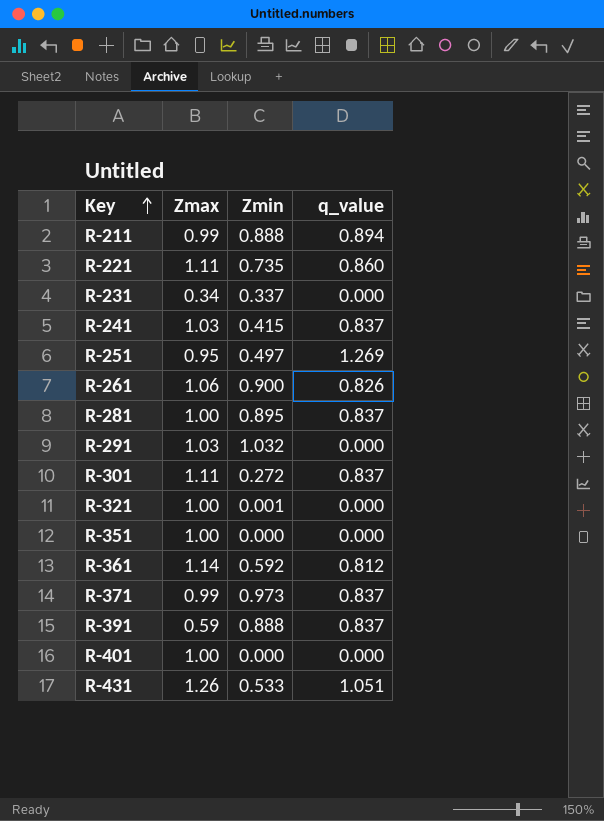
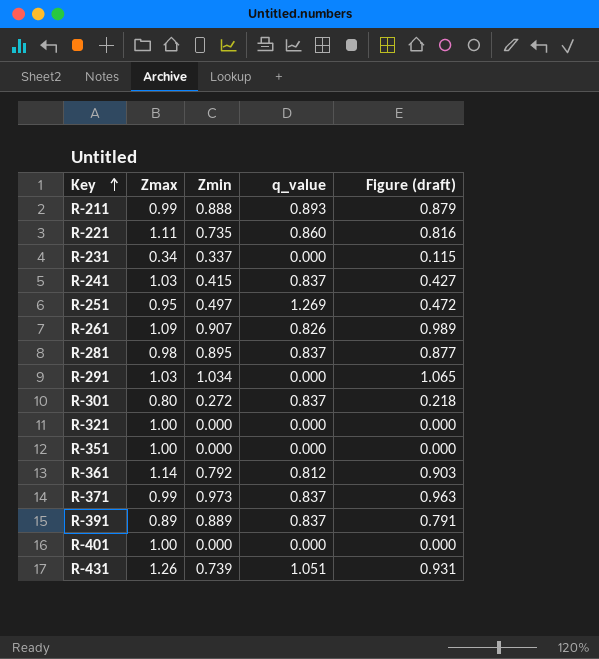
column Figure (draft) | formula: none -> [Zmax] * [Zmin]
R-211 | q_value: 0.894 -> 0.893
R-261 | Zmax: 1.06 -> 1.09
R-261 | Zmin: 0.900 -> 0.907
R-281 | Zmax: 1.00 -> 0.98
R-291 | Zmin: 1.032 -> 1.034
R-301 | Zmax: 1.11 -> 0.80
R-321 | Zmin: 0.001 -> 0.000
R-361 | Zmin: 0.592 -> 0.792
R-391 | Zmax: 0.59 -> 0.89
R-391 | Zmin: 0.888 -> 0.889
R-431 | Zmin: 0.533 -> 0.739

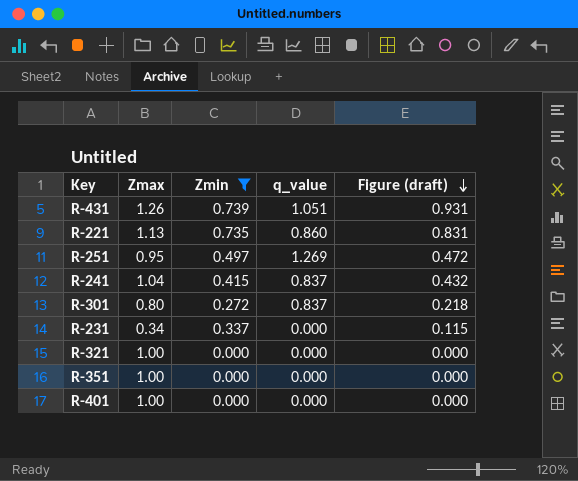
filter: none -> Zmin <= 0.739
row order: Key ascending -> Figure (draft) descending
R-221 | Zmax: 1.11 -> 1.13
R-221 | Figure (draft): 0.816 -> 0.831
R-241 | Zmax: 1.03 -> 1.04
R-241 | Figure (draft): 0.427 -> 0.432

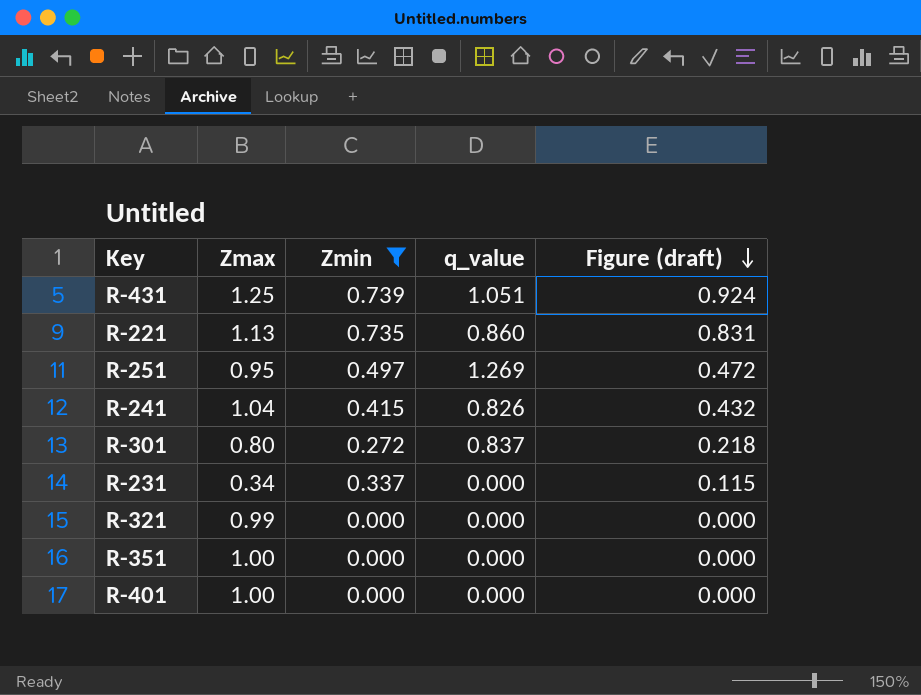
R-431 | Zmax: 1.26 -> 1.25
R-431 | Figure (draft): 0.931 -> 0.924
R-241 | q_value: 0.837 -> 0.826
R-321 | Zmax: 1.00 -> 0.99

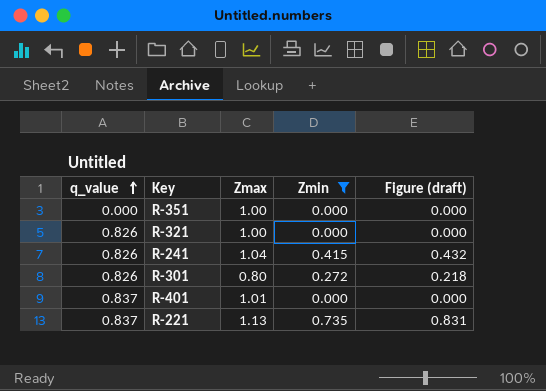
row order: Figure (draft) descending -> q_value ascending
column q_value | position: 4 -> 1
row R-431: 1.25 | 0.739 | 1.051 | 0.924 -> none
row R-251: 0.95 | 0.497 | 1.269 | 0.472 -> none
row R-231: 0.34 | 0.337 | 0.000 | 0.115 -> none
R-321 | q_value: 0.000 -> 0.826
R-321 | Zmax: 0.99 -> 1.00
R-301 | q_value: 0.837 -> 0.826
R-401 | q_value: 0.000 -> 0.837
R-401 | Zmax: 1.00 -> 1.01
R-221 | q_value: 0.860 -> 0.837

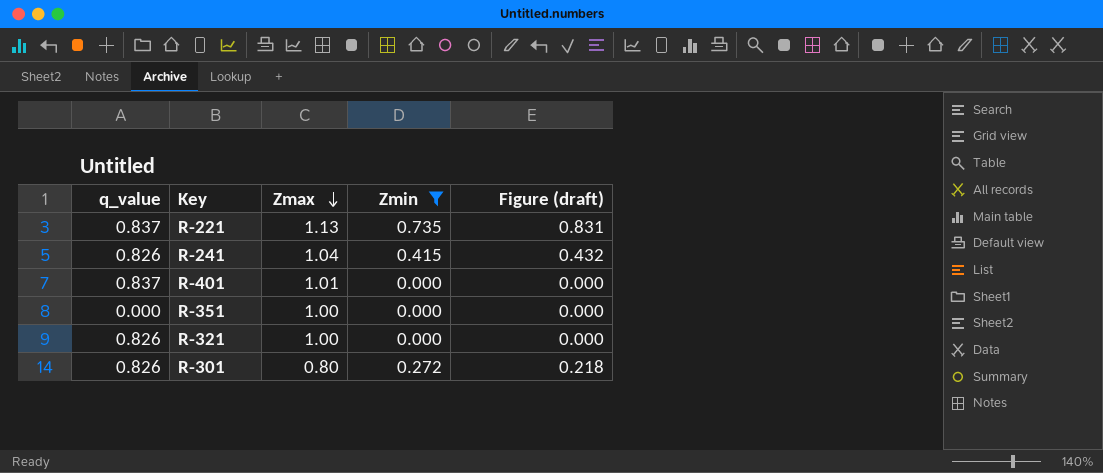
row order: q_value ascending -> Zmax descending

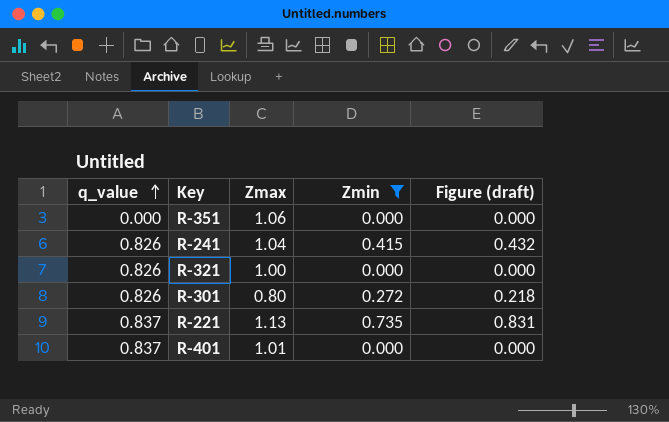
row order: Zmax descending -> q_value ascending
R-351 | Zmax: 1.00 -> 1.06

